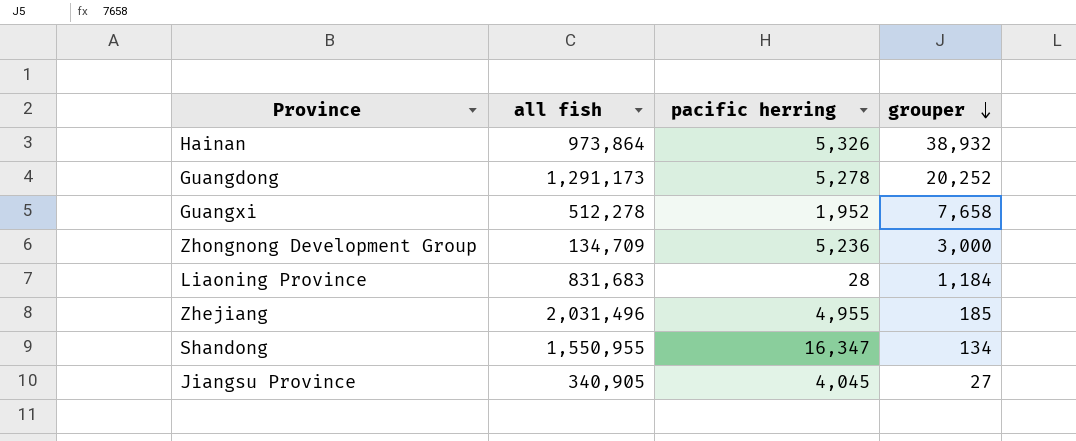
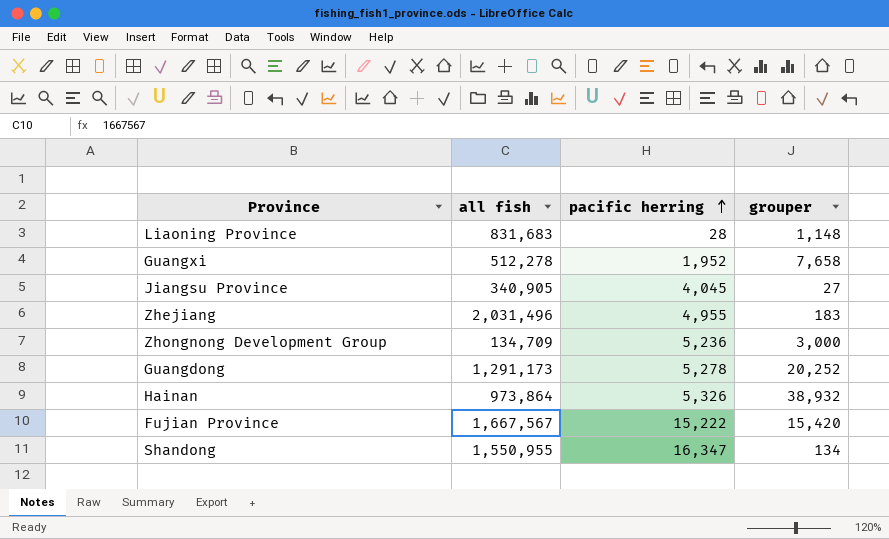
row order: grouper descending -> pacific herring ascending
Liaoning Province | grouper: 1,184 -> 1,148
Zhejiang | grouper: 185 -> 183
row Fujian Province: none -> 1,667,567 | 15,222 | 15,420

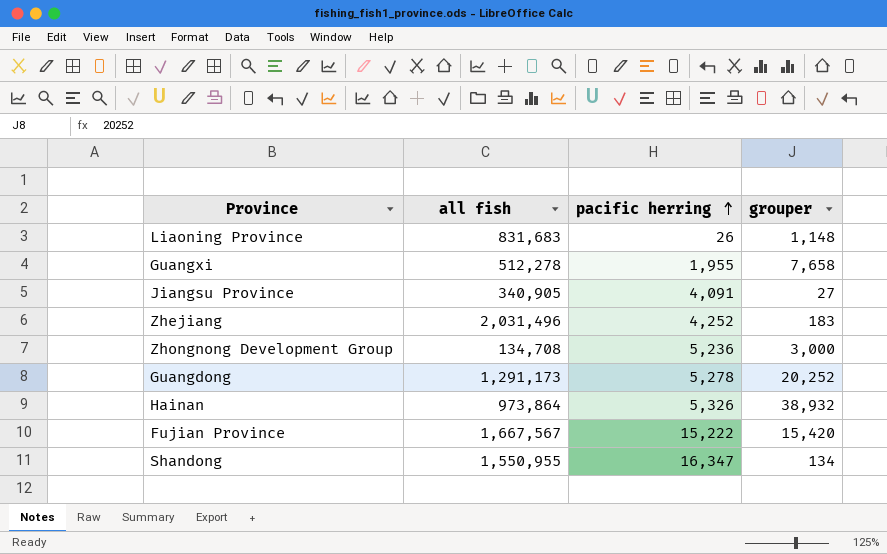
Liaoning Province | pacific herring: 28 -> 26
Guangxi | pacific herring: 1,952 -> 1,955
Jiangsu Province | pacific herring: 4,045 -> 4,091
Zhejiang | pacific herring: 4,955 -> 4,252
Zhongnong Development Group | all fish: 134,709 -> 134,708

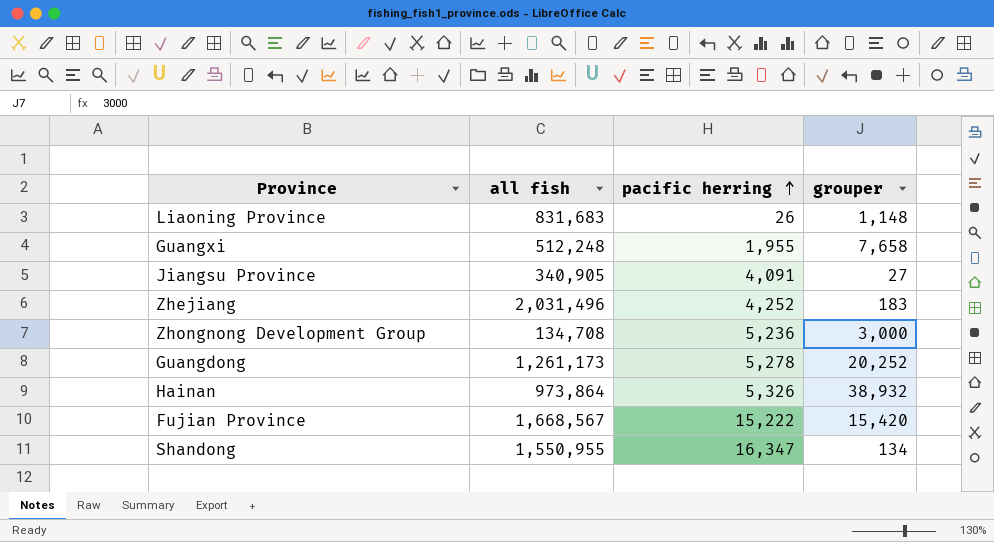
Guangxi | all fish: 512,278 -> 512,248
Guangdong | all fish: 1,291,173 -> 1,261,173
Fujian Province | all fish: 1,667,567 -> 1,668,567

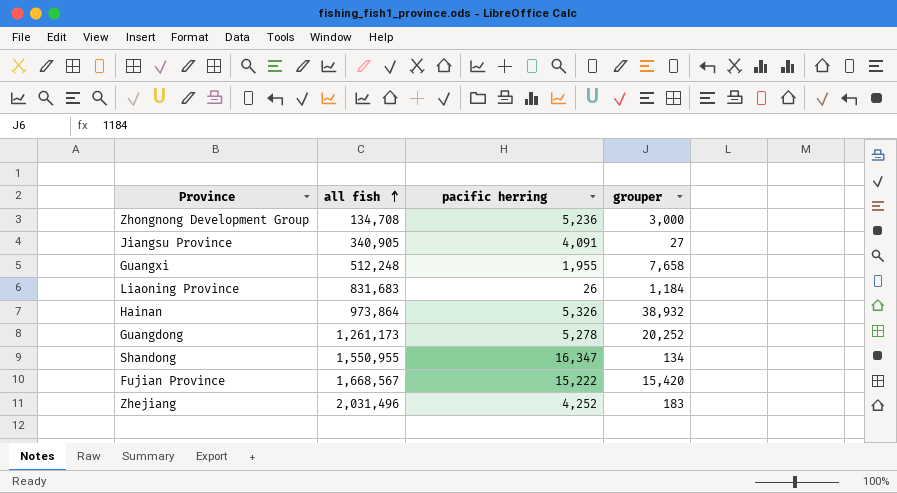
row order: pacific herring ascending -> all fish ascending
Liaoning Province | grouper: 1,148 -> 1,184

